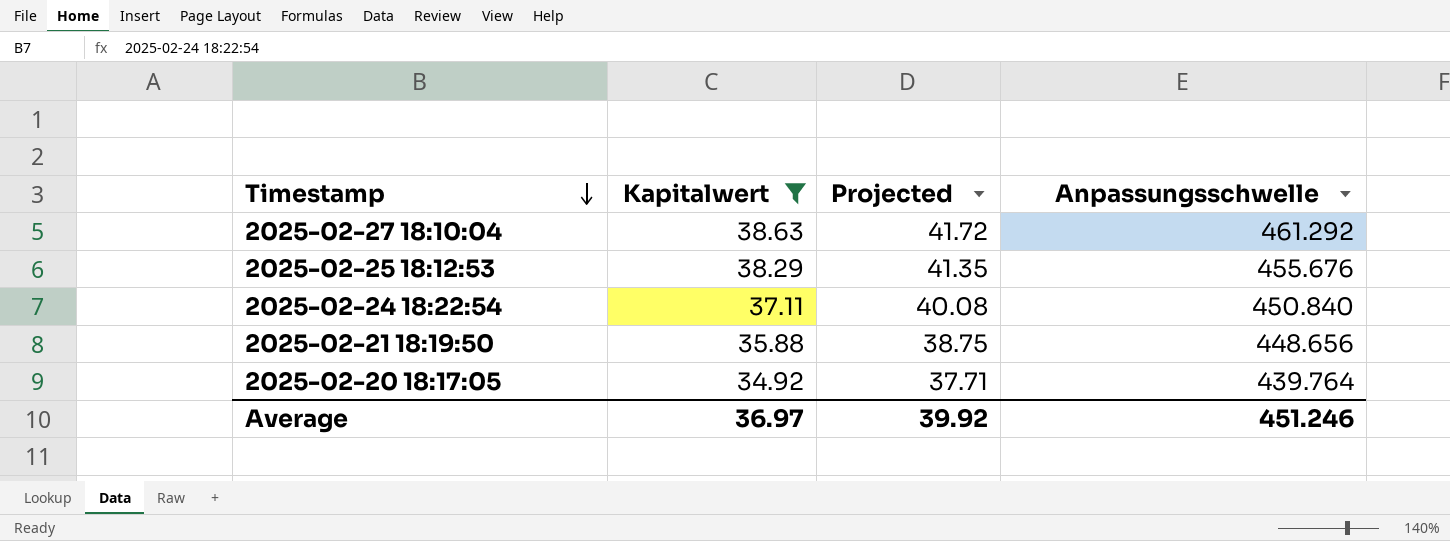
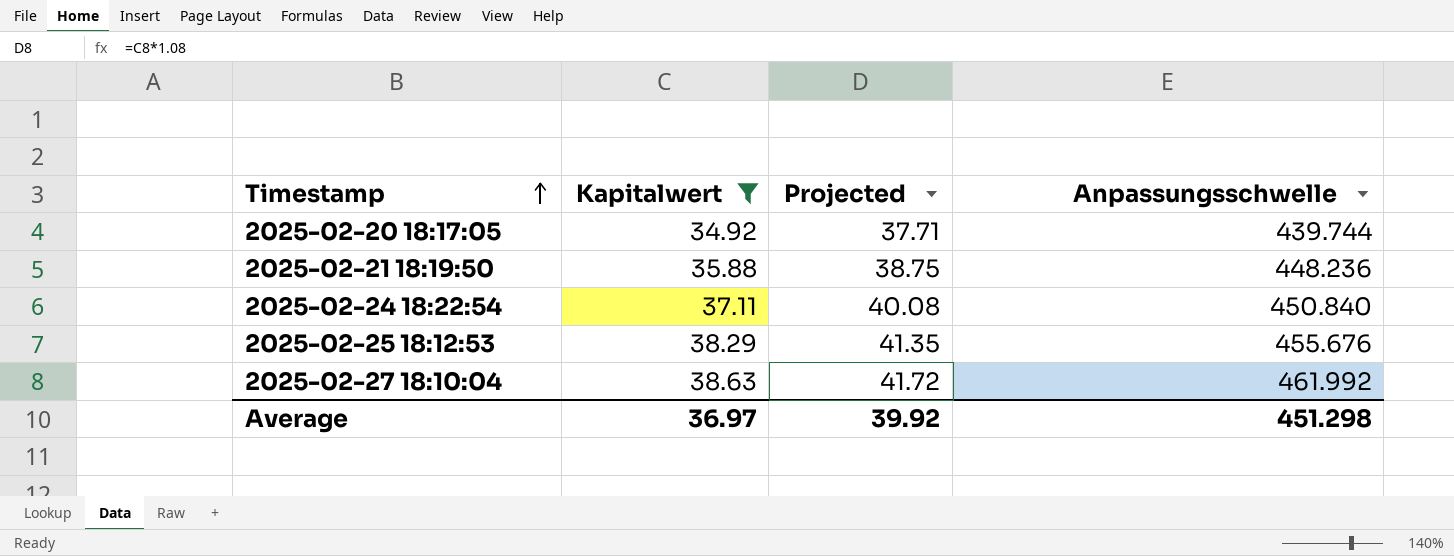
row order: Timestamp descending -> Timestamp ascending
2025-02-20 18:17:05 | Anpassungsschwelle: 439.764 -> 439.744
2025-02-21 18:19:50 | Anpassungsschwelle: 448.656 -> 448.236
2025-02-27 18:10:04 | Anpassungsschwelle: 461.292 -> 461.992
Average | Anpassungsschwelle: 451.246 -> 451.298

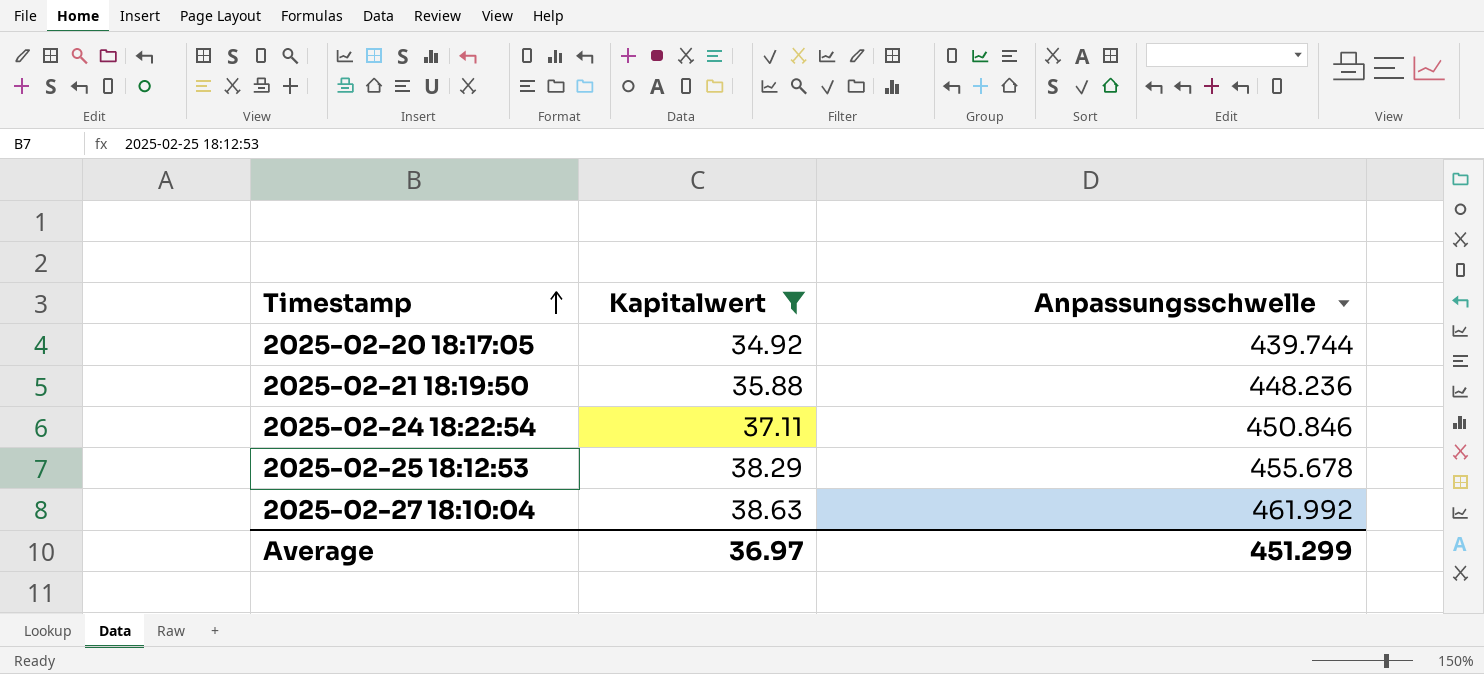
column Projected | formula: [Kapitalwert] * 1.08 -> none
2025-02-24 18:22:54 | Anpassungsschwelle: 450.840 -> 450.846
2025-02-25 18:12:53 | Anpassungsschwelle: 455.676 -> 455.678
Average | Anpassungsschwelle: 451.298 -> 451.299

